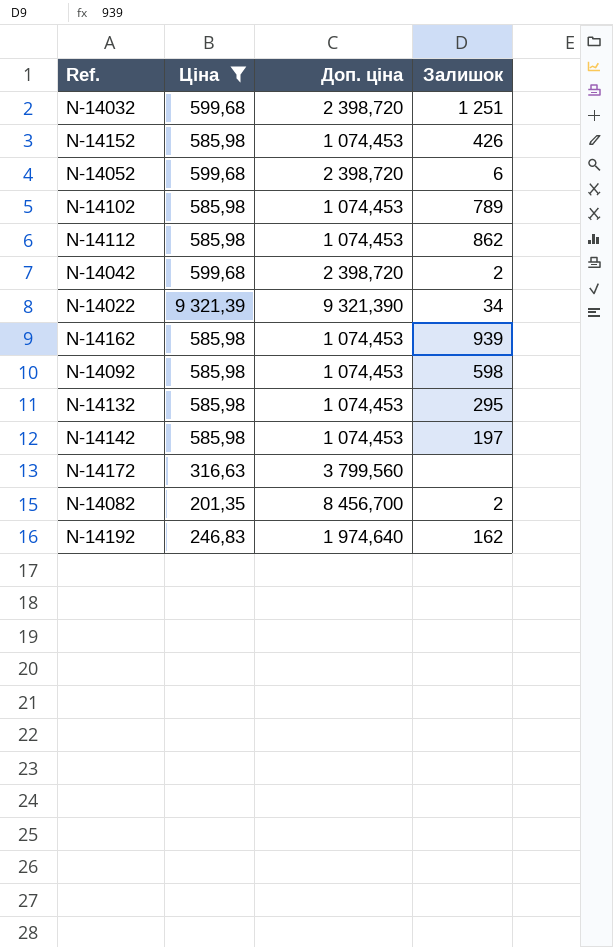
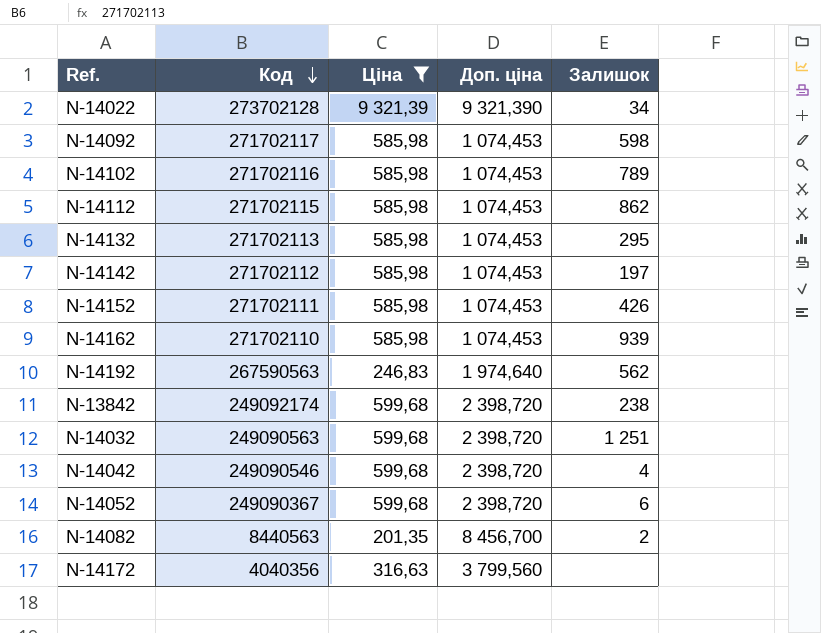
row order: none -> Код descending
column Код | position: none -> 2
N-14192 | Залишок: 162 -> 562
row N-13842: none -> 249092174 | 599,68 | 2 398,720 | 238
N-14042 | Залишок: 2 -> 4

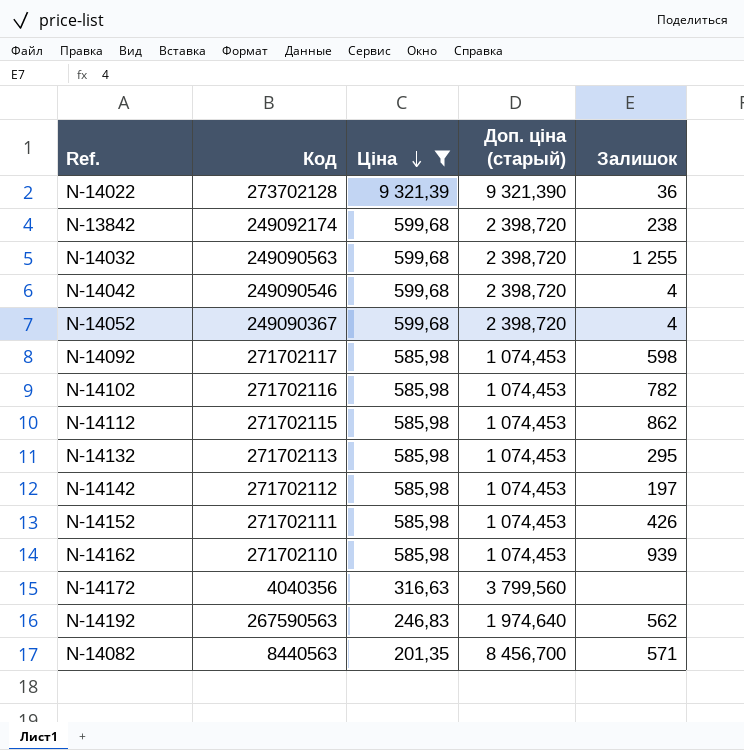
row order: Код descending -> Ціна descending
column name: Доп. ціна -> Доп. ціна (старый)
N-14022 | Залишок: 34 -> 36
N-14032 | Залишок: 1 251 -> 1 255
N-14052 | Залишок: 6 -> 4
N-14102 | Залишок: 789 -> 782
N-14082 | Залишок: 2 -> 571

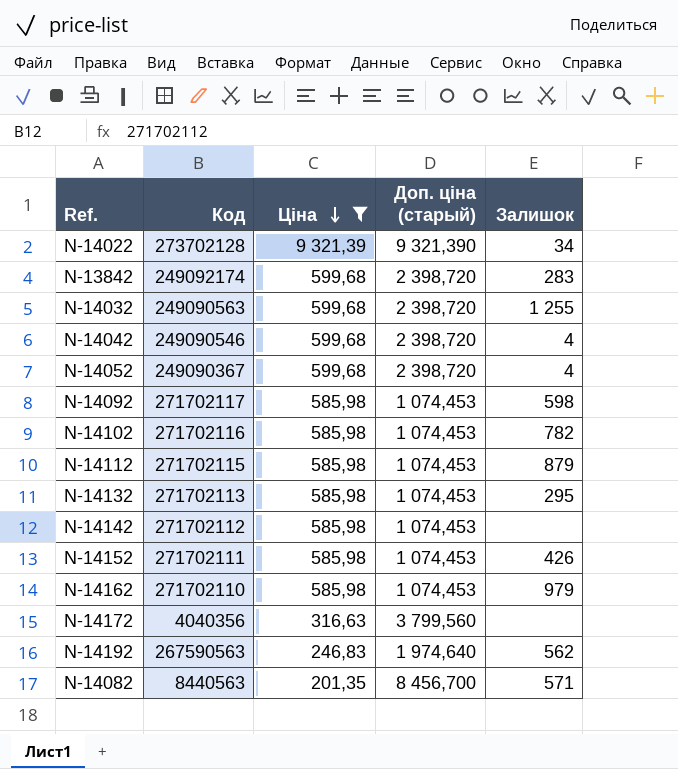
N-14022 | Залишок: 36 -> 34
N-13842 | Залишок: 238 -> 283
N-14112 | Залишок: 862 -> 879
N-14142 | Залишок: 197 -> none
N-14162 | Залишок: 939 -> 979

